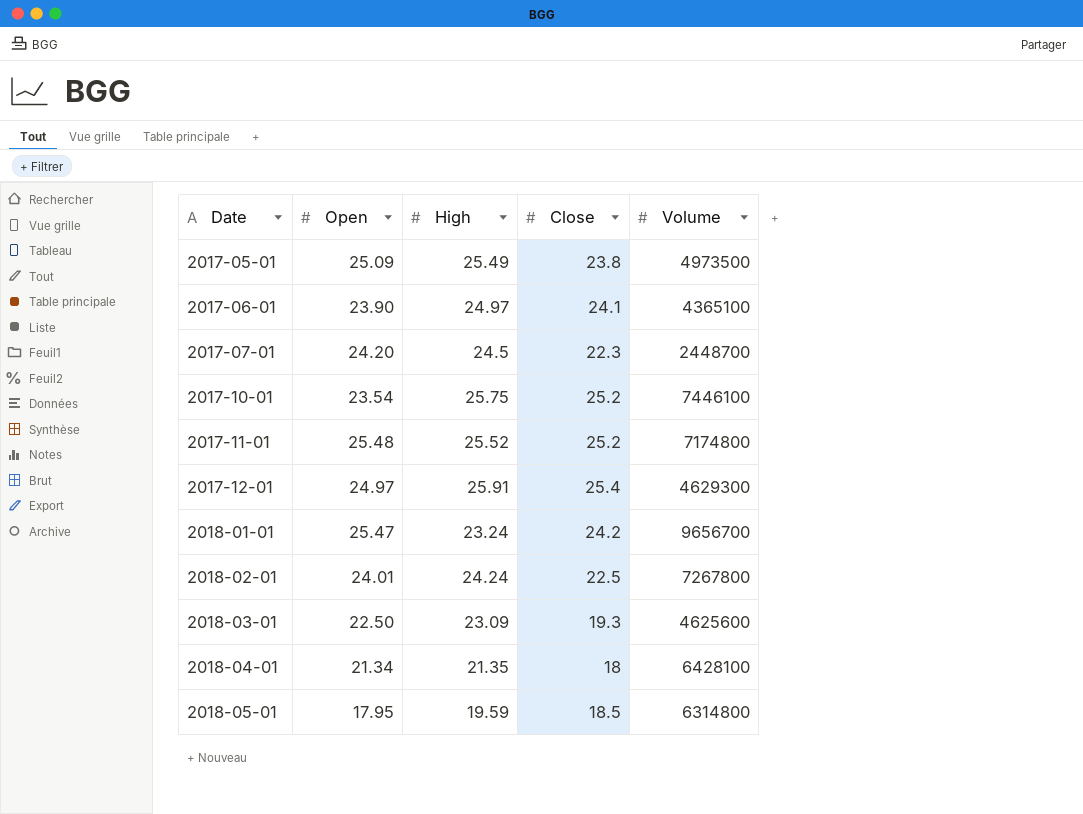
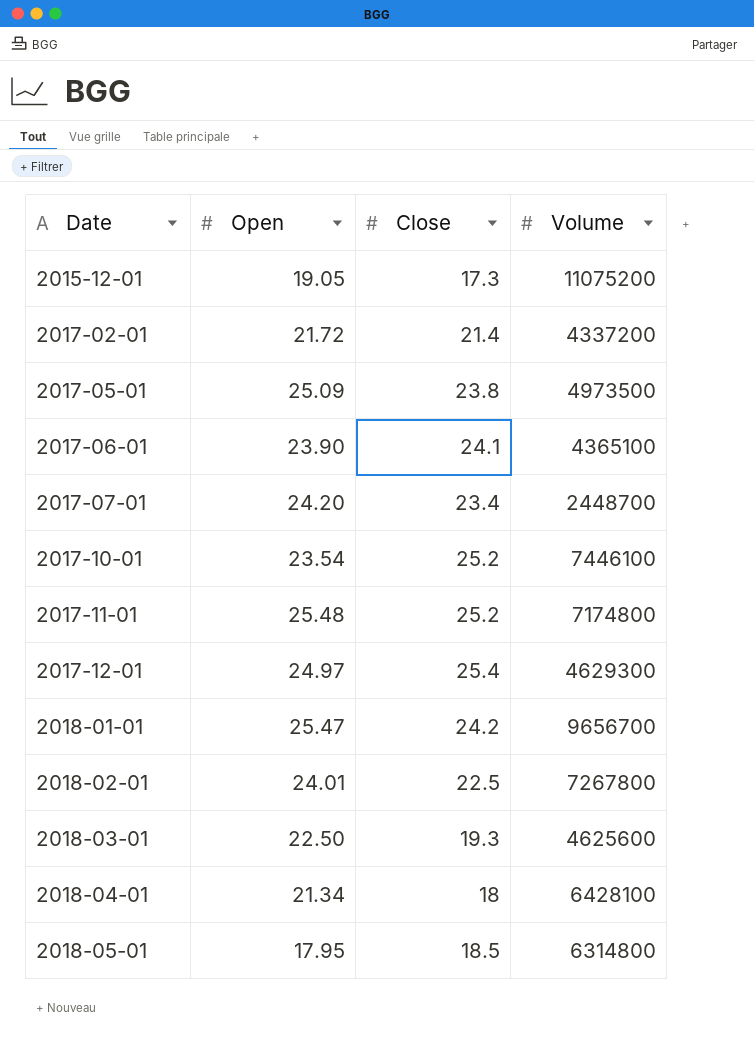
column High | position: 3 -> none
row 2015-12-01: none -> 19.05 | 17.3 | 11075200
row 2017-02-01: none -> 21.72 | 21.4 | 4337200
2017-07-01 | Close: 22.3 -> 23.4

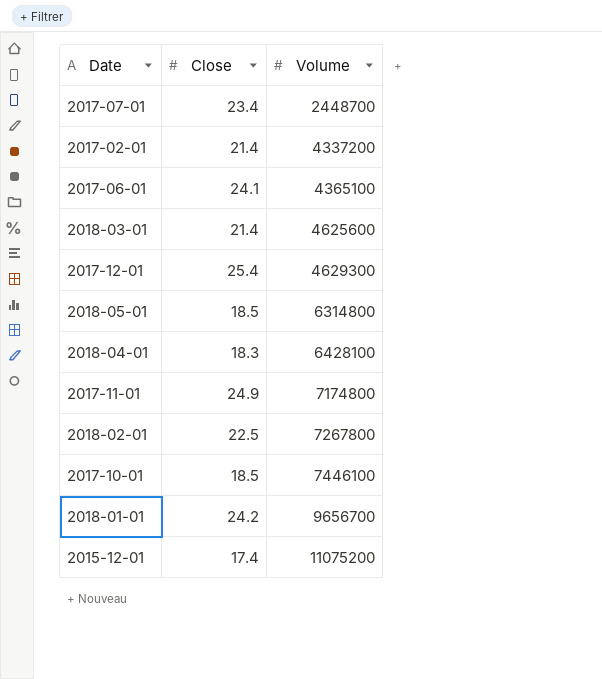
row order: Date ascending -> Volume ascending
column Open | position: 2 -> none
row 2017-05-01: 25.09 | 23.8 | 4973500 -> none
2018-03-01 | Close: 19.3 -> 21.4
2018-04-01 | Close: 18 -> 18.3
2017-11-01 | Close: 25.2 -> 24.9
2017-10-01 | Close: 25.2 -> 18.5
2015-12-01 | Close: 17.3 -> 17.4

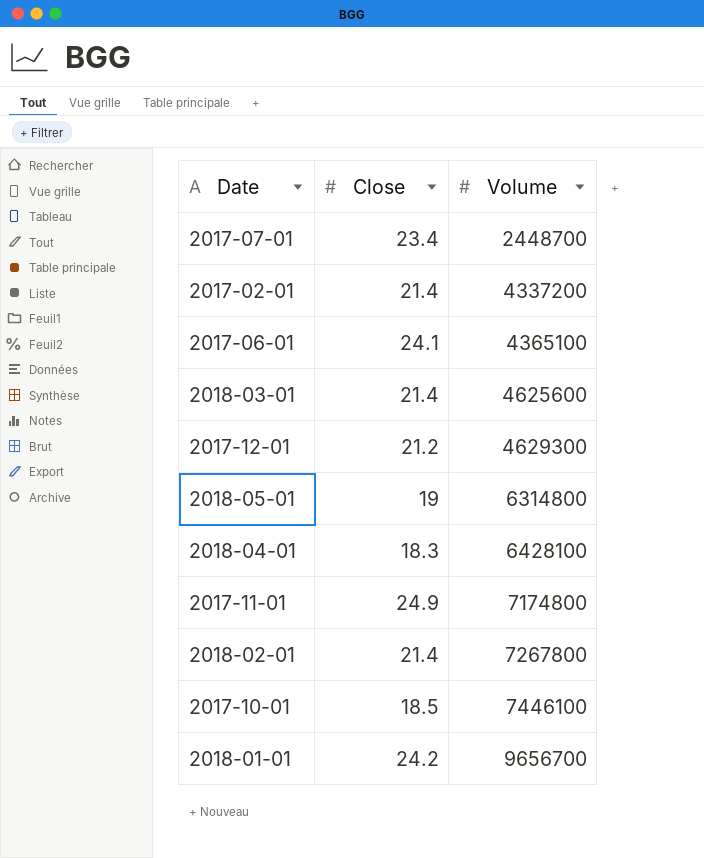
row 2015-12-01: 17.4 | 11075200 -> none
2017-12-01 | Close: 25.4 -> 21.2
2018-05-01 | Close: 18.5 -> 19
2018-02-01 | Close: 22.5 -> 21.4

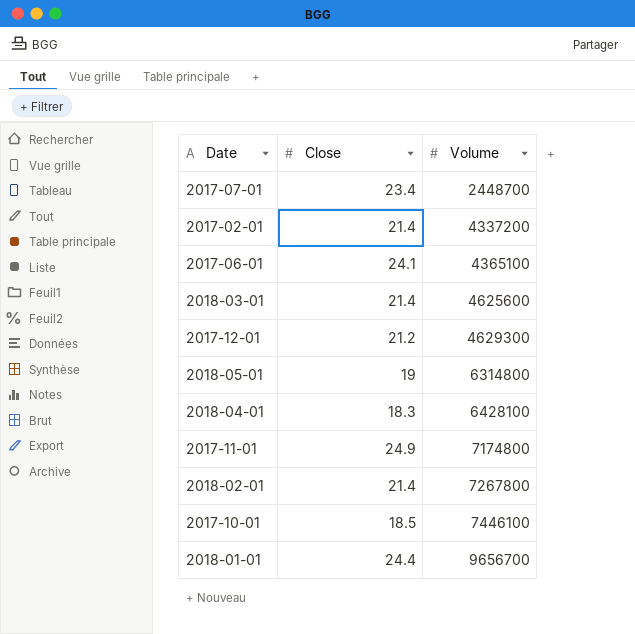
2018-01-01 | Close: 24.2 -> 24.4

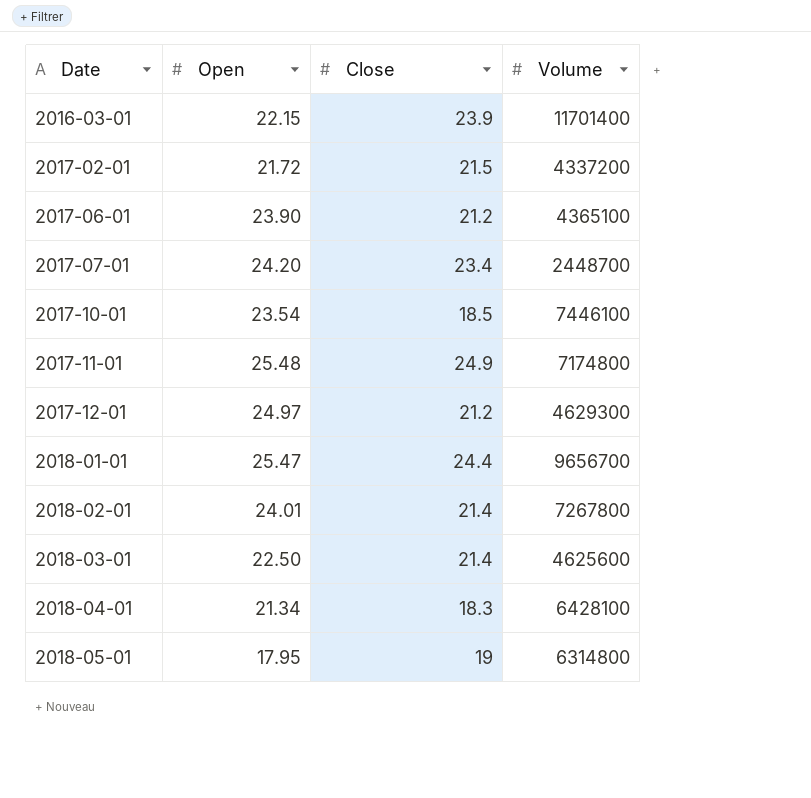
row order: Volume ascending -> Date ascending
column Open | position: none -> 2
row 2016-03-01: none -> 22.15 | 23.9 | 11701400
2017-02-01 | Close: 21.4 -> 21.5
2017-06-01 | Close: 24.1 -> 21.2

